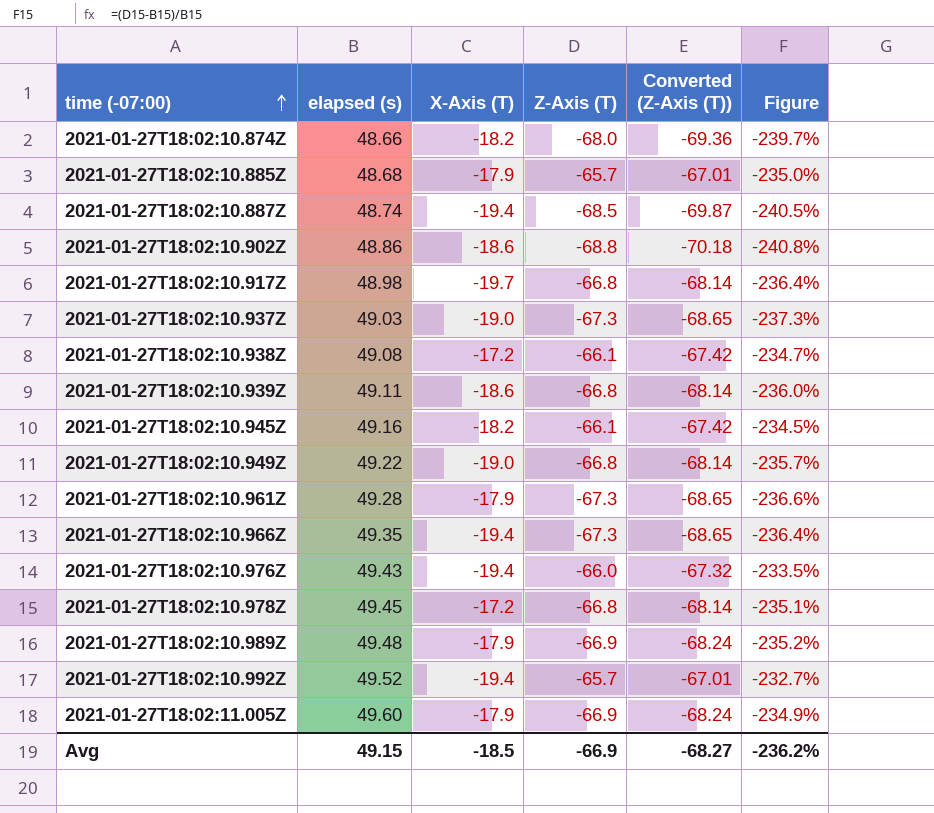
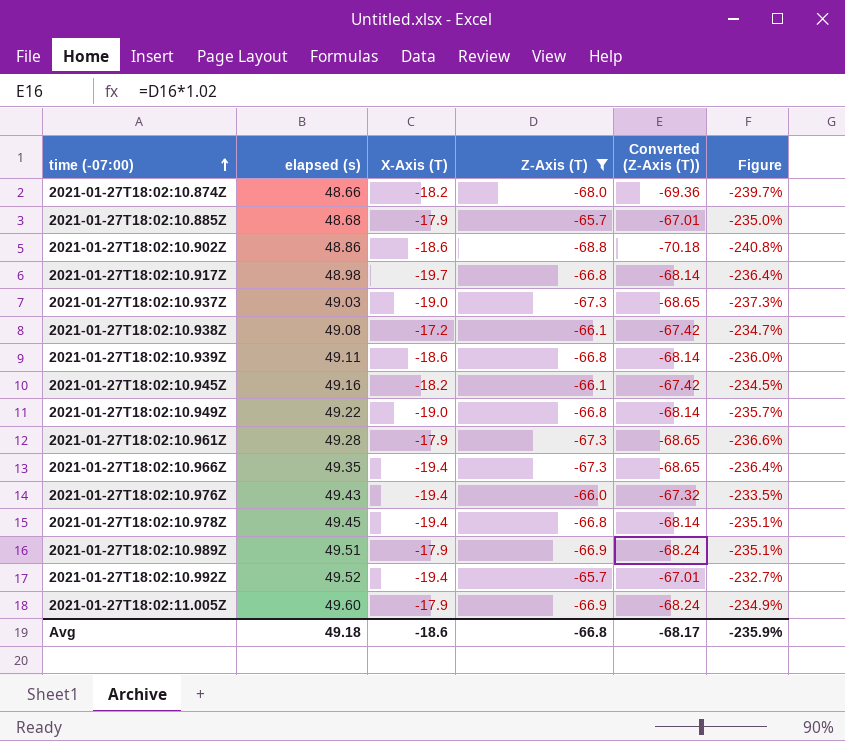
filter: none -> Z-Axis (T) != -68.5
2021-01-27T18:02:10.978Z | X-Axis (T): -17.2 -> -19.4
2021-01-27T18:02:10.989Z | elapsed (s): 49.48 -> 49.51
2021-01-27T18:02:10.989Z | Figure: -235.2% -> -235.1%
Avg | elapsed (s): 49.15 -> 49.18
Avg | X-Axis (T): -18.5 -> -18.6
Avg | Z-Axis (T): -66.9 -> -66.8
Avg | Converted (Z-Axis (T)): -68.27 -> -68.17
Avg | Figure: -236.2% -> -235.9%

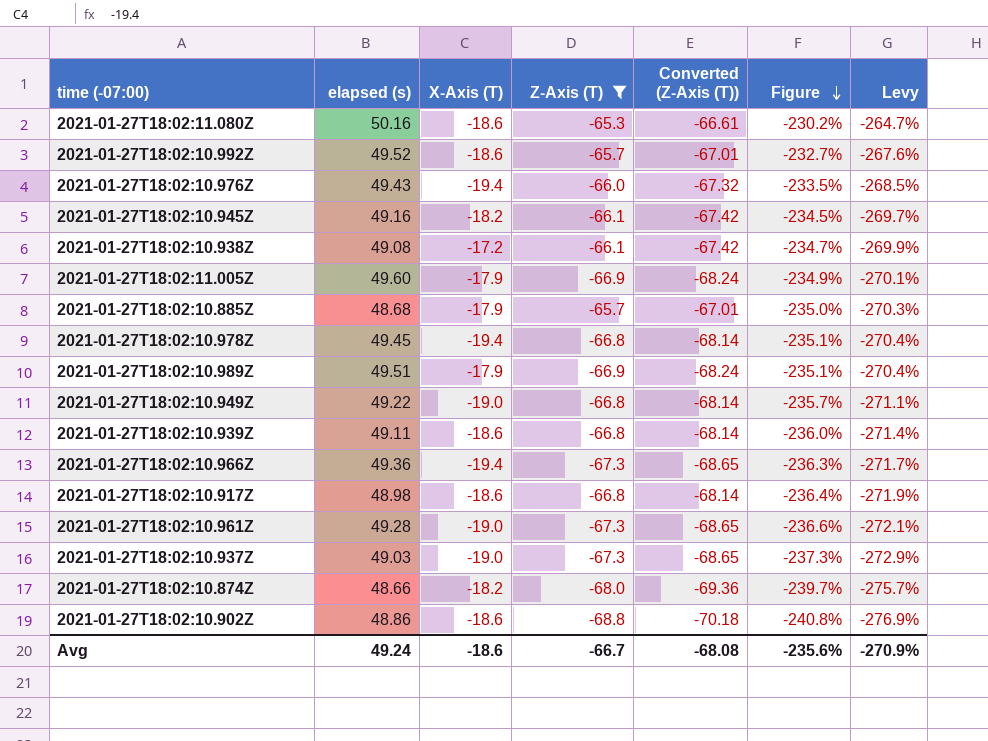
row order: time (-07:00) ascending -> Figure descending
column Levy | formula: none -> [Figure] * 1.15
row 2021-01-27T18:02:11.080Z: none -> 50.16 | -18.6 | -65.3 | -66.61 | -230.2% | -264.7%
2021-01-27T18:02:10.992Z | X-Axis (T): -19.4 -> -18.6
2021-01-27T18:02:10.966Z | elapsed (s): 49.35 -> 49.36
2021-01-27T18:02:10.966Z | Figure: -236.4% -> -236.3%
2021-01-27T18:02:10.917Z | X-Axis (T): -19.7 -> -18.6
2021-01-27T18:02:10.961Z | X-Axis (T): -17.9 -> -19.0
Avg | elapsed (s): 49.18 -> 49.24
Avg | Z-Axis (T): -66.8 -> -66.7
Avg | Converted (Z-Axis (T)): -68.17 -> -68.08
Avg | Figure: -235.9% -> -235.6%

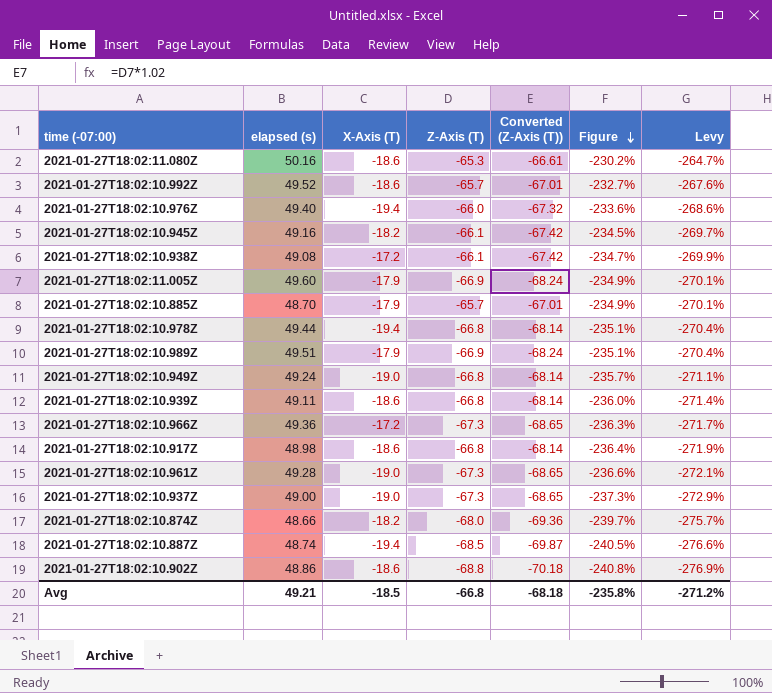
filter: Z-Axis (T) != -68.5 -> none
2021-01-27T18:02:10.976Z | elapsed (s): 49.43 -> 49.40
2021-01-27T18:02:10.976Z | Figure: -233.5% -> -233.6%
2021-01-27T18:02:10.976Z | Levy: -268.5% -> -268.6%
2021-01-27T18:02:10.885Z | elapsed (s): 48.68 -> 48.70
2021-01-27T18:02:10.885Z | Figure: -235.0% -> -234.9%
2021-01-27T18:02:10.885Z | Levy: -270.3% -> -270.1%
2021-01-27T18:02:10.978Z | elapsed (s): 49.45 -> 49.44
2021-01-27T18:02:10.949Z | elapsed (s): 49.22 -> 49.24
2021-01-27T18:02:10.966Z | X-Axis (T): -19.4 -> -17.2
2021-01-27T18:02:10.937Z | elapsed (s): 49.03 -> 49.00
Avg | elapsed (s): 49.24 -> 49.21
Avg | X-Axis (T): -18.6 -> -18.5
Avg | Z-Axis (T): -66.7 -> -66.8
Avg | Converted (Z-Axis (T)): -68.08 -> -68.18
Avg | Figure: -235.6% -> -235.8%
Avg | Levy: -270.9% -> -271.2%

